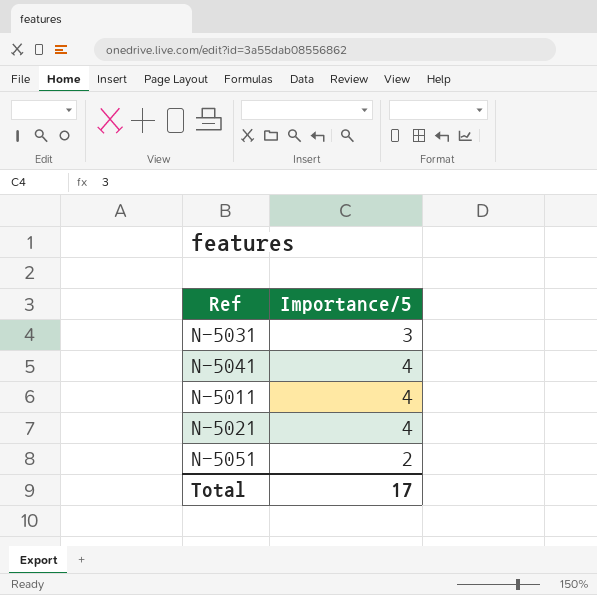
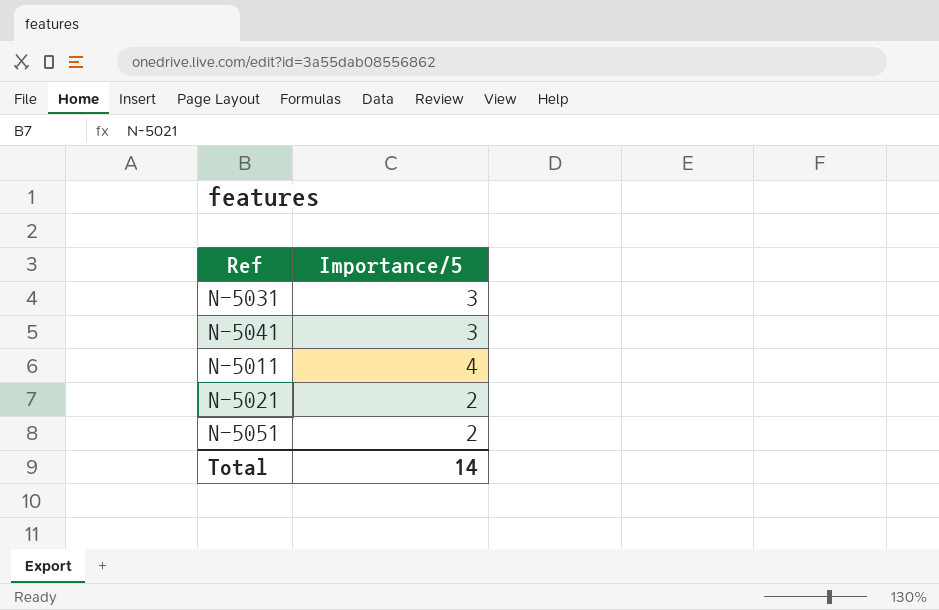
N-5041 | Importance/5: 4 -> 3
N-5021 | Importance/5: 4 -> 2
Total | Importance/5: 17 -> 14

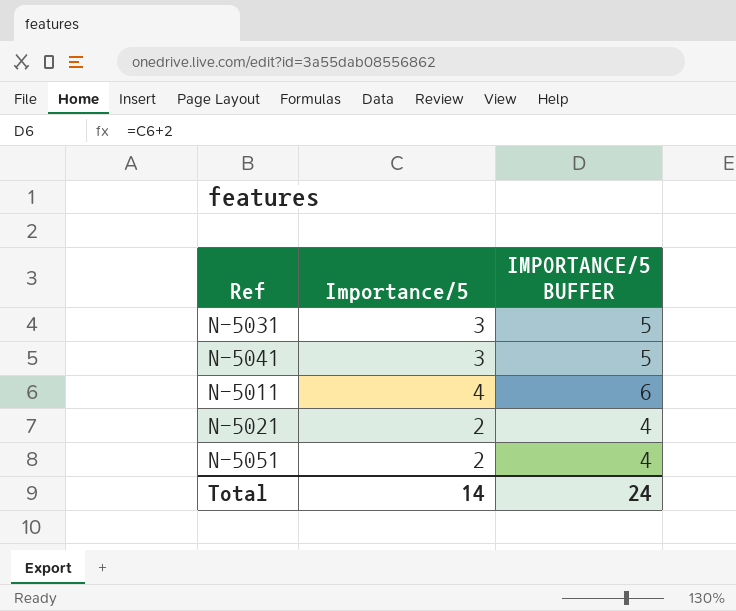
column IMPORTANCE/5 BUFFER | formula: none -> [Importance/5] + 2

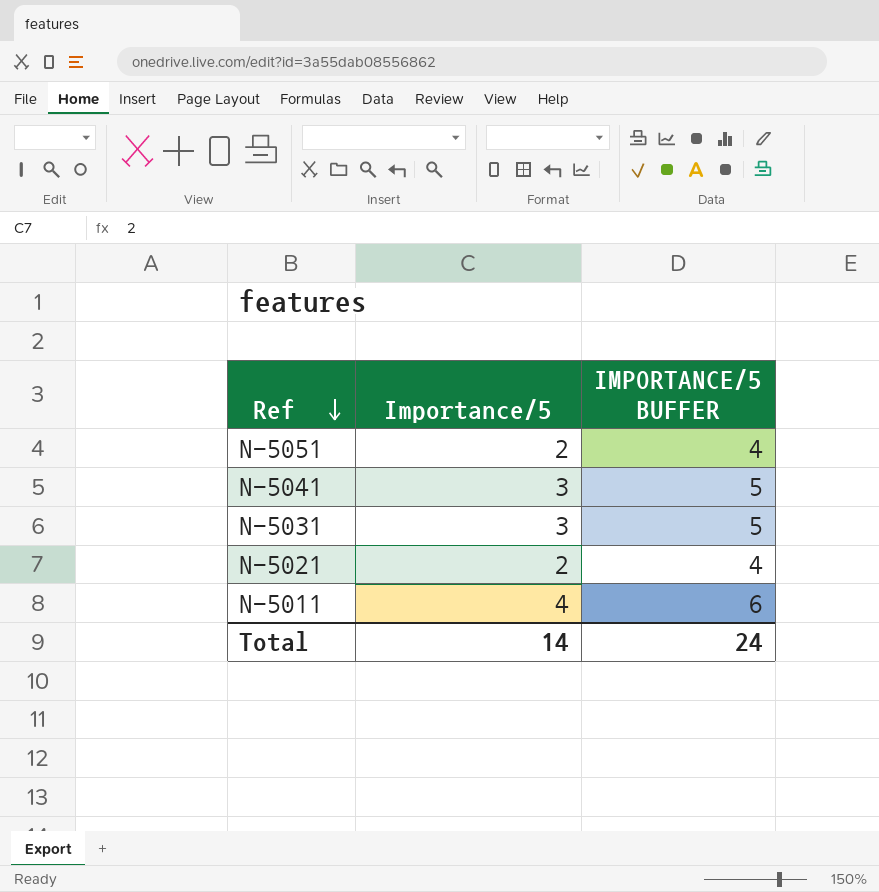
row order: none -> Ref descending

